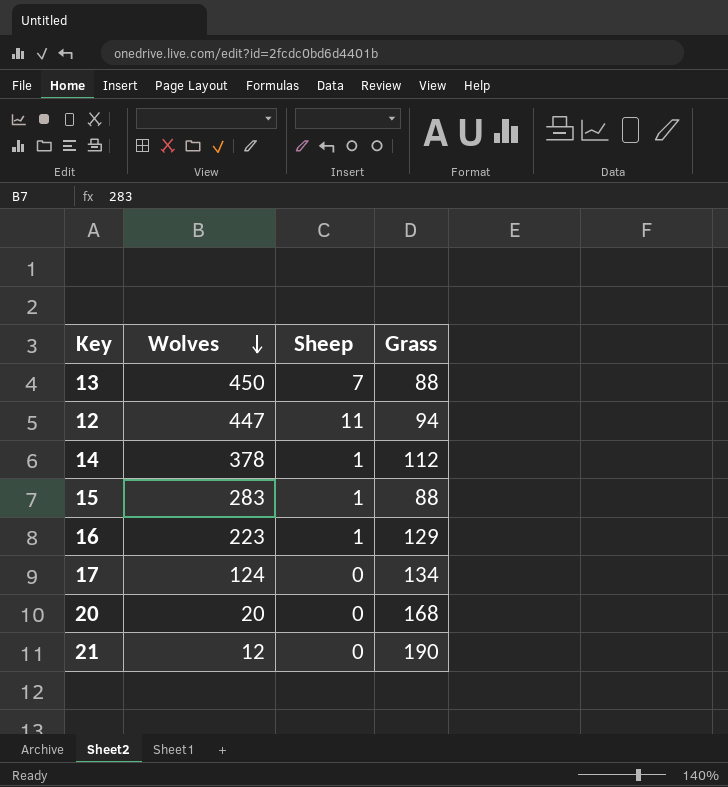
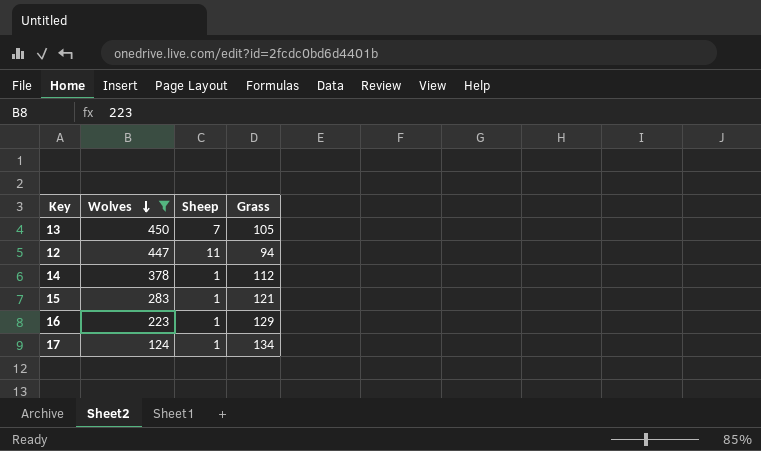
filter: none -> Wolves >= 124
13 | Grass: 88 -> 105
15 | Grass: 88 -> 121
17 | Sheep: 0 -> 1

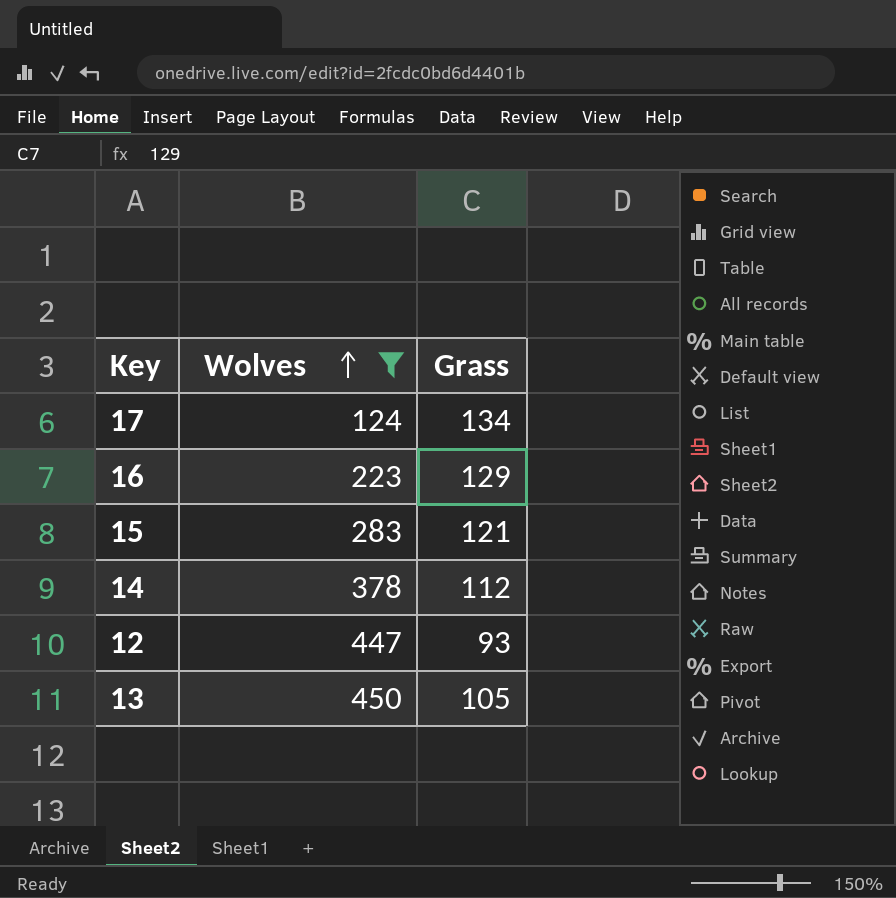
row order: Wolves descending -> Wolves ascending
column Sheep | position: 3 -> none
12 | Grass: 94 -> 93

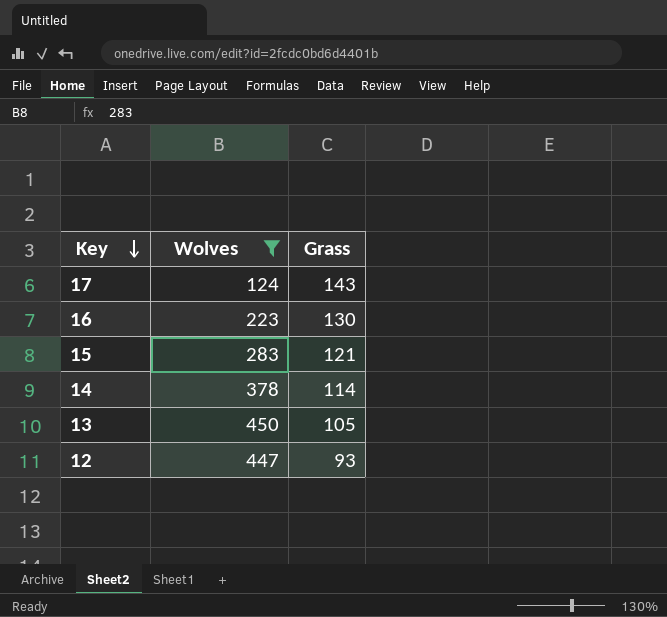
row order: Wolves ascending -> Key descending
17 | Grass: 134 -> 143
16 | Grass: 129 -> 130
14 | Grass: 112 -> 114

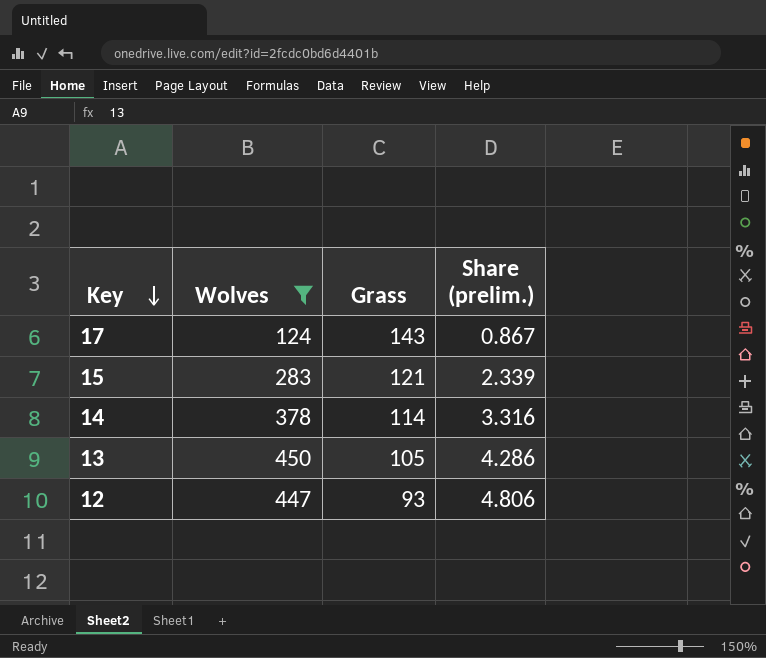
column Share (prelim.) | formula: none -> [Wolves] / [Grass]
row 16: 223 | 130 -> none

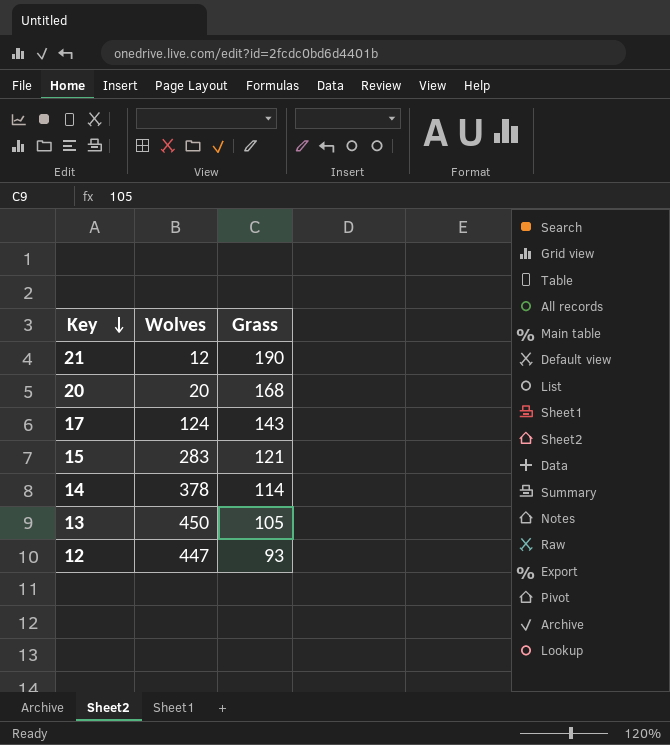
filter: Wolves >= 124 -> none
column Share (prelim.) | formula: [Wolves] / [Grass] -> none

